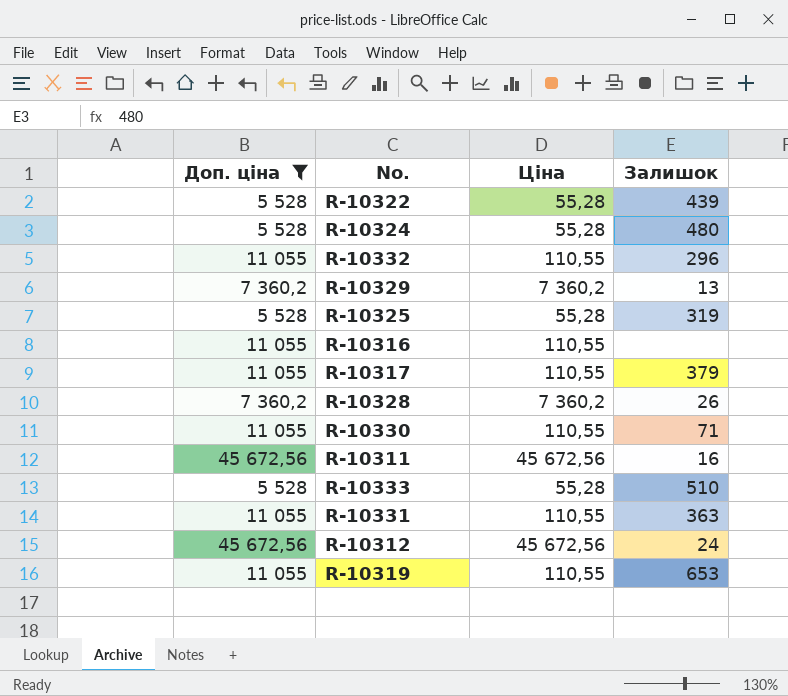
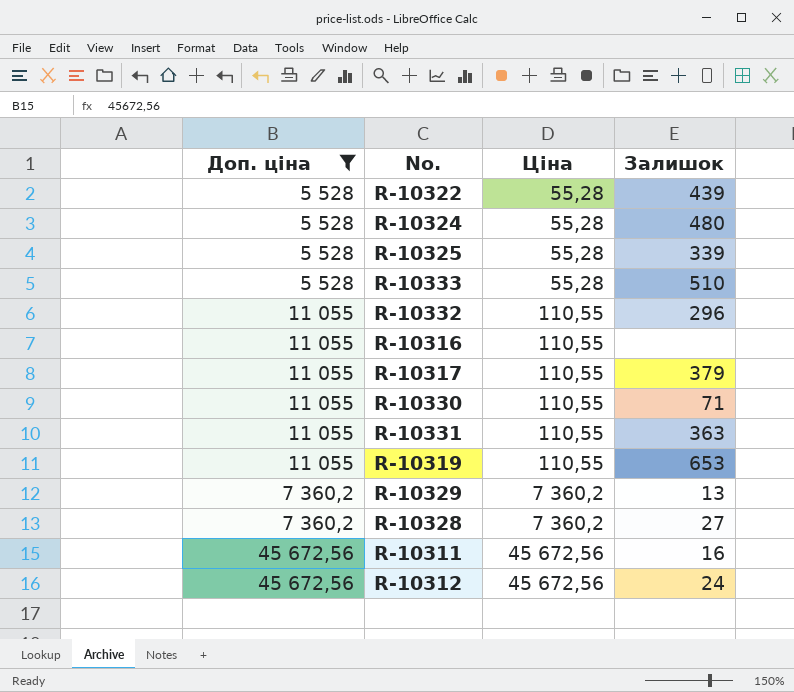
row order: none -> Ціна ascending
R-10325 | Залишок: 319 -> 339
R-10328 | Залишок: 26 -> 27

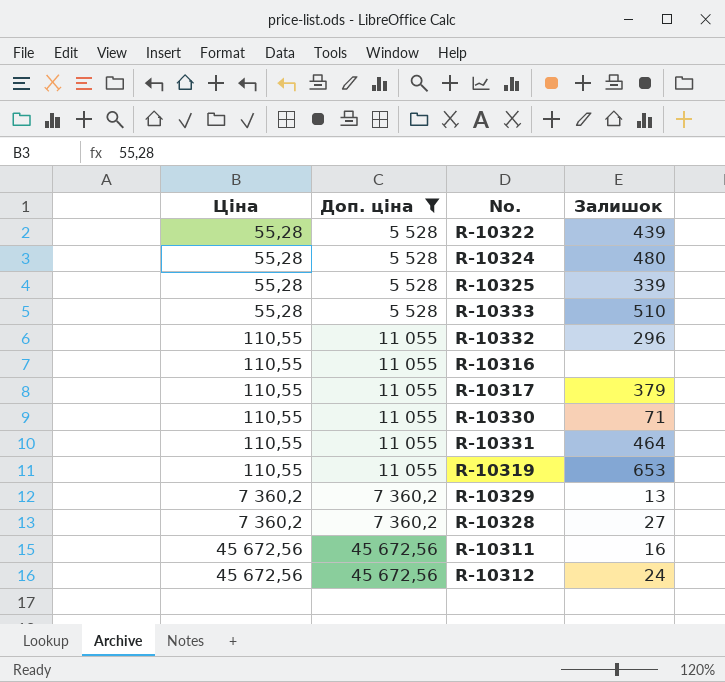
column Ціна | position: 3 -> 1
R-10331 | Залишок: 363 -> 464

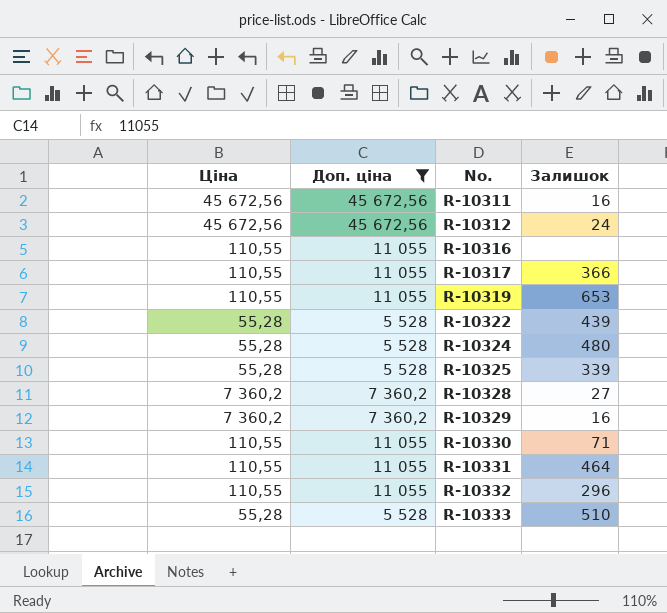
row order: Ціна ascending -> No. ascending
R-10317 | Залишок: 379 -> 366
R-10329 | Залишок: 13 -> 16

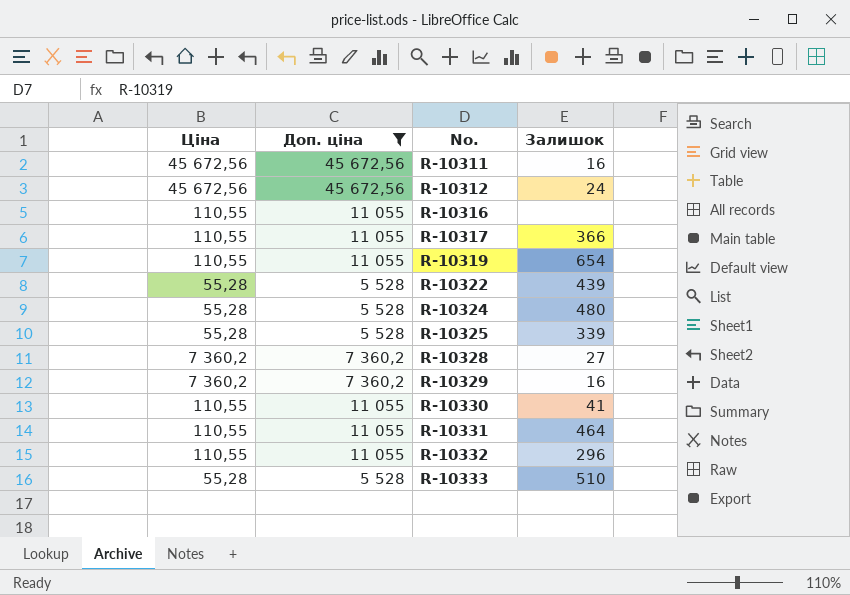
R-10319 | Залишок: 653 -> 654
R-10330 | Залишок: 71 -> 41

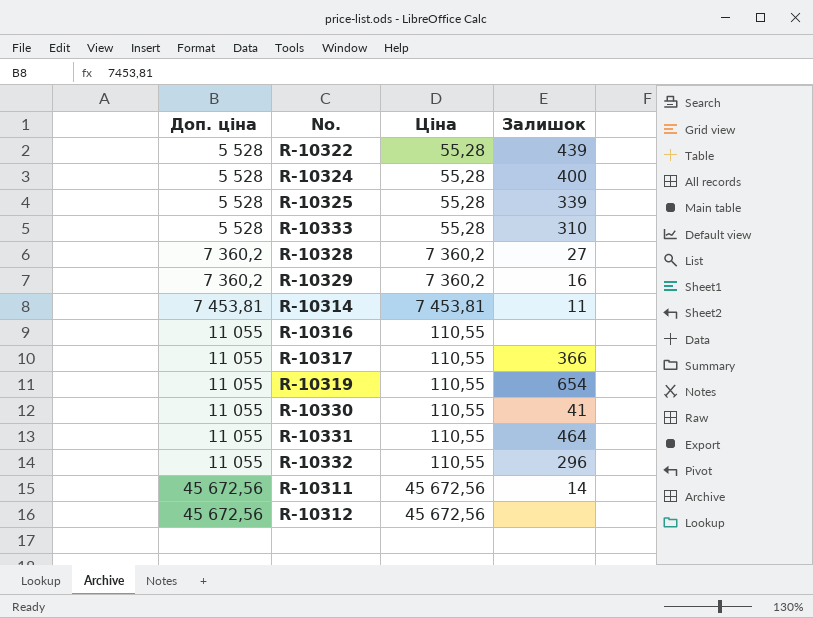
filter: Доп. ціна != 7 453,81 -> none
row order: No. ascending -> Доп. ціна ascending
column Ціна | position: 1 -> 3
R-10324 | Залишок: 480 -> 400
R-10333 | Залишок: 510 -> 310
R-10311 | Залишок: 16 -> 14
R-10312 | Залишок: 24 -> none

